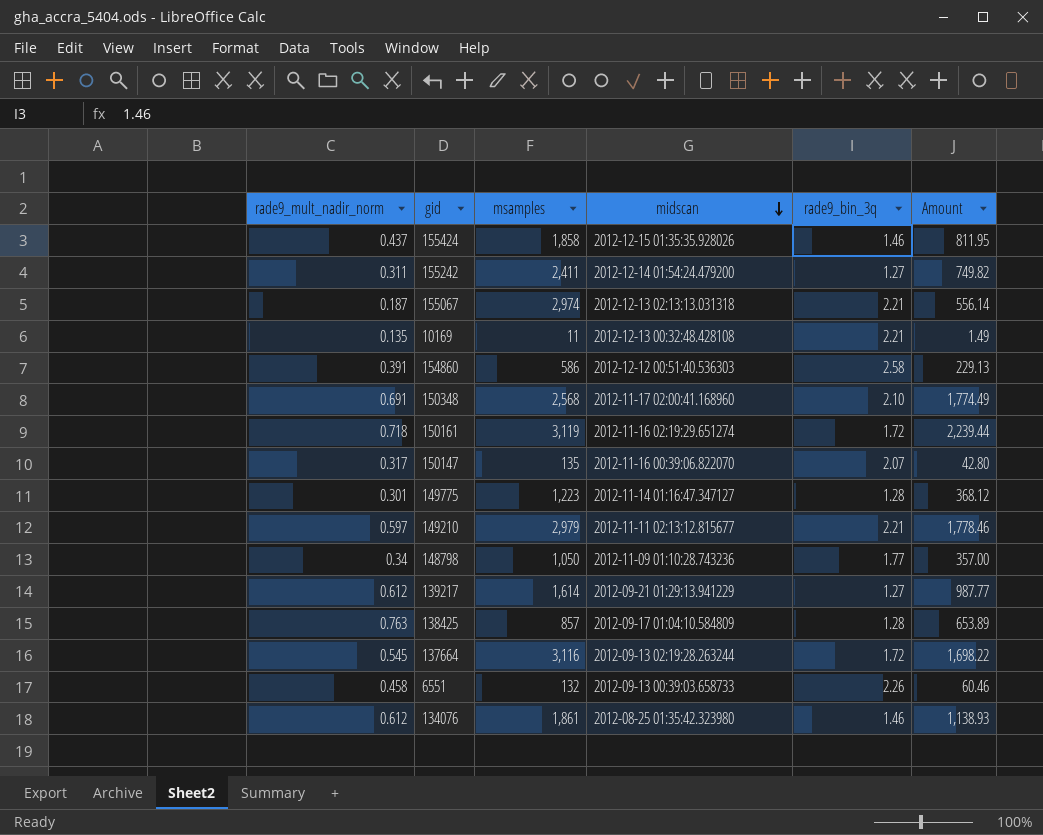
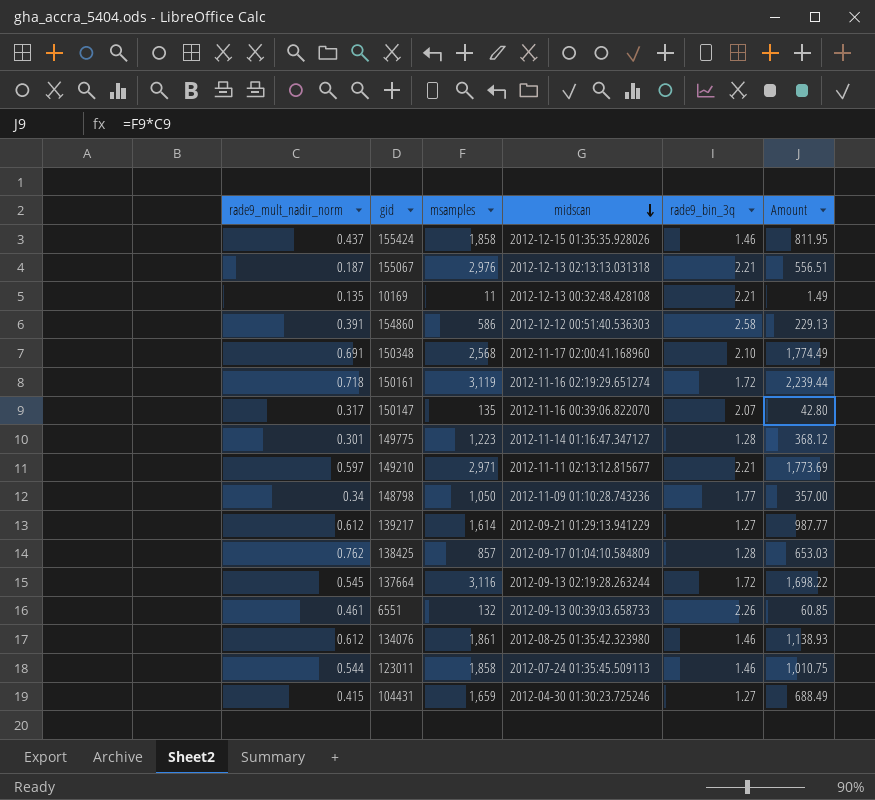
row 155242: 0.311 | 2,411 | 2012-12-14 01:54:24.479200 | 1.27 | 749.82 -> none
155067 | msamples: 2,974 -> 2,976
155067 | Amount: 556.14 -> 556.51
149210 | msamples: 2,979 -> 2,971
149210 | Amount: 1,778.46 -> 1,773.69
138425 | rade9_mult_nadir_norm: 0.763 -> 0.762
138425 | Amount: 653.89 -> 653.03
6551 | rade9_mult_nadir_norm: 0.458 -> 0.461
6551 | Amount: 60.46 -> 60.85
row 123011: none -> 0.544 | 1,858 | 2012-07-24 01:35:45.509113 | 1.46 | 1,010.75
row 104431: none -> 0.415 | 1,659 | 2012-04-30 01:30:23.725246 | 1.27 | 688.49

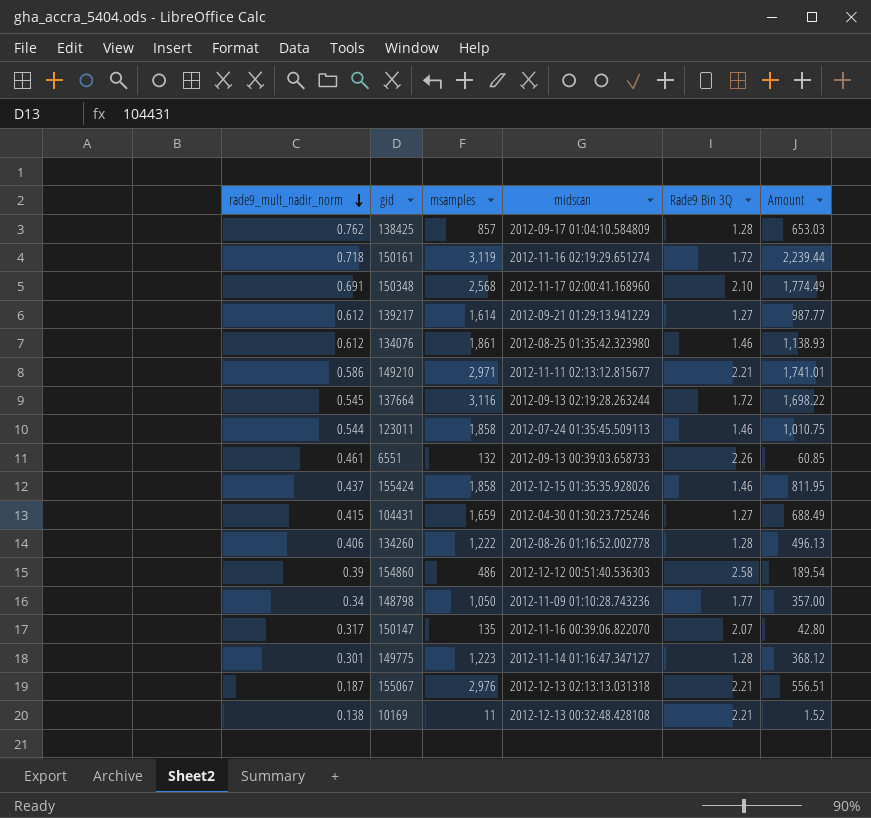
row order: midscan descending -> rade9_mult_nadir_norm descending
column name: rade9_bin_3q -> Rade9 Bin 3Q
149210 | rade9_mult_nadir_norm: 0.597 -> 0.586
149210 | Amount: 1,773.69 -> 1,741.01
row 134260: none -> 0.406 | 1,222 | 2012-08-26 01:16:52.002778 | 1.28 | 496.13
154860 | rade9_mult_nadir_norm: 0.391 -> 0.39
154860 | msamples: 586 -> 486
154860 | Amount: 229.13 -> 189.54
10169 | rade9_mult_nadir_norm: 0.135 -> 0.138
10169 | Amount: 1.49 -> 1.52

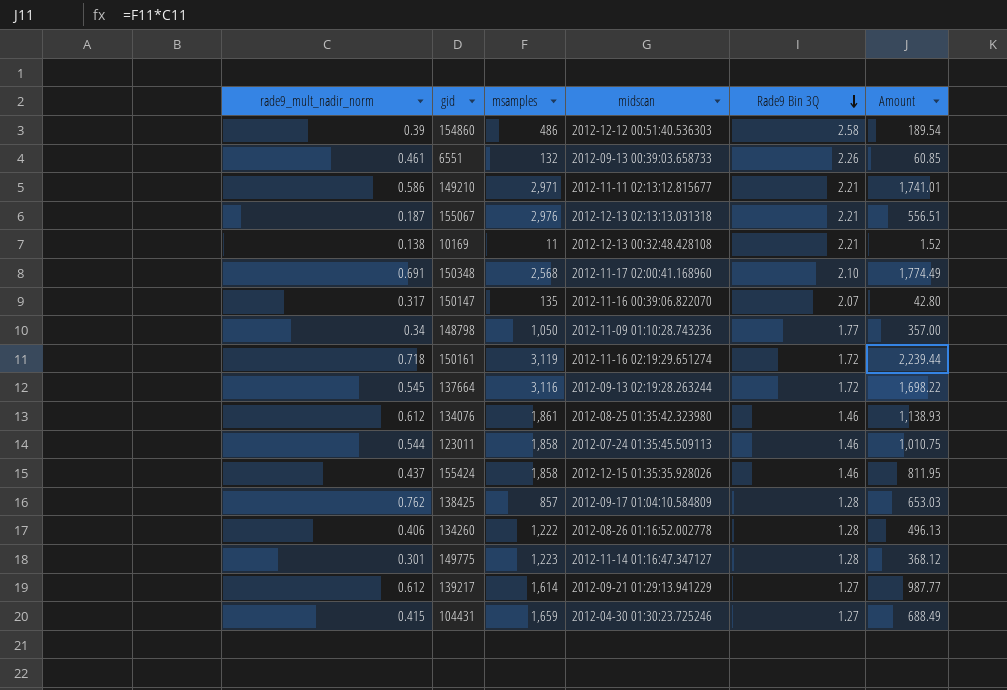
row order: rade9_mult_nadir_norm descending -> Rade9 Bin 3Q descending

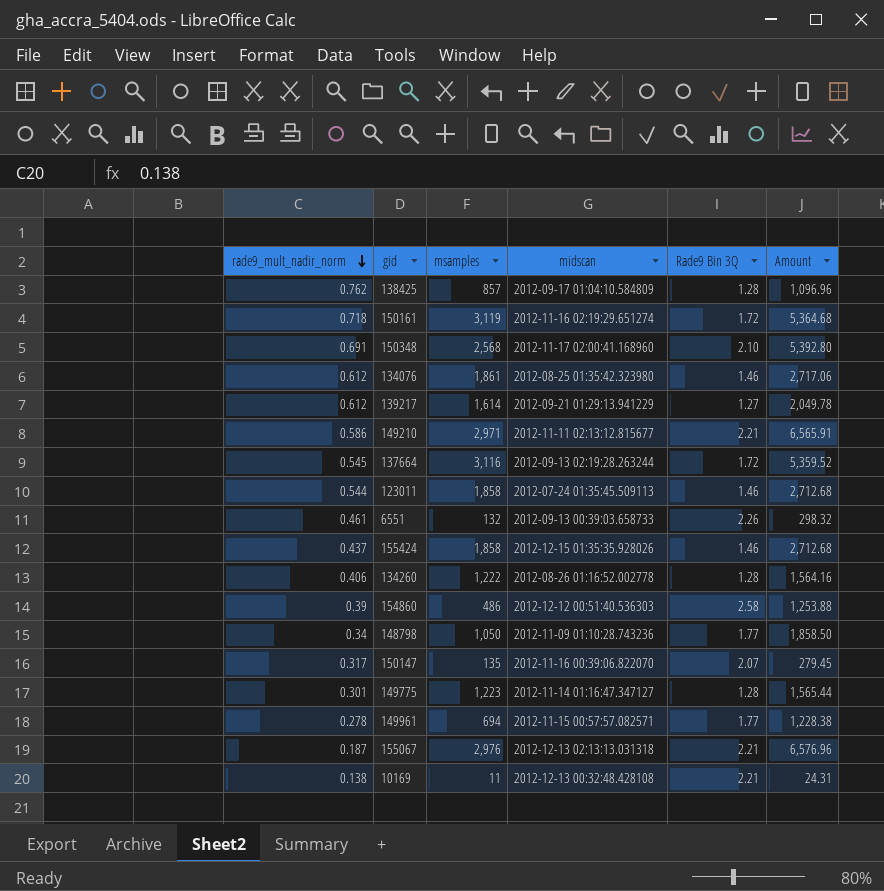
row order: Rade9 Bin 3Q descending -> rade9_mult_nadir_norm descending
column Amount | formula: [rade9_mult_nadir_norm] * [msamples] -> [msamples] * [Rade9 Bin 3Q]
row 104431: 0.415 | 1,659 | 2012-04-30 01:30:23.725246 | 1.27 | 688.49 -> none
row 149961: none -> 0.278 | 694 | 2012-11-15 00:57:57.082571 | 1.77 | 1,228.38

